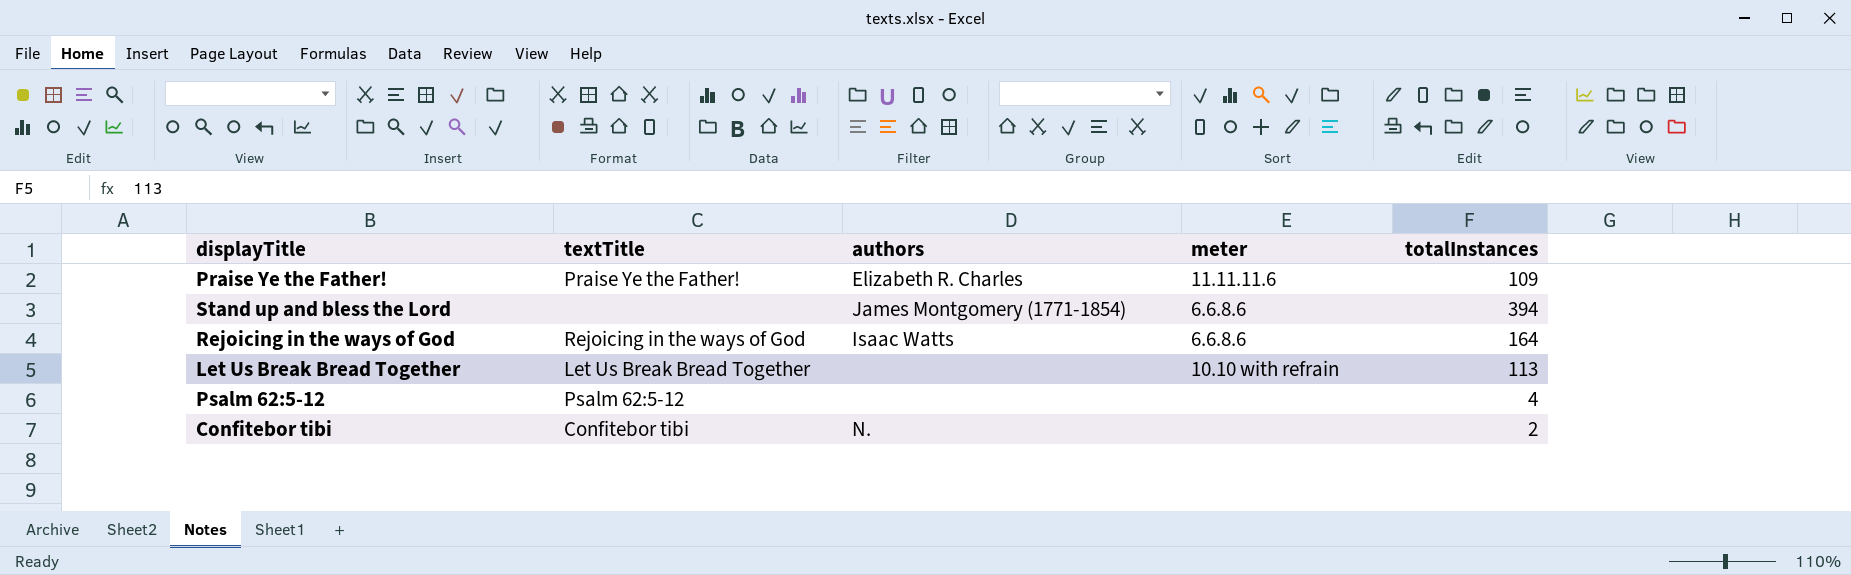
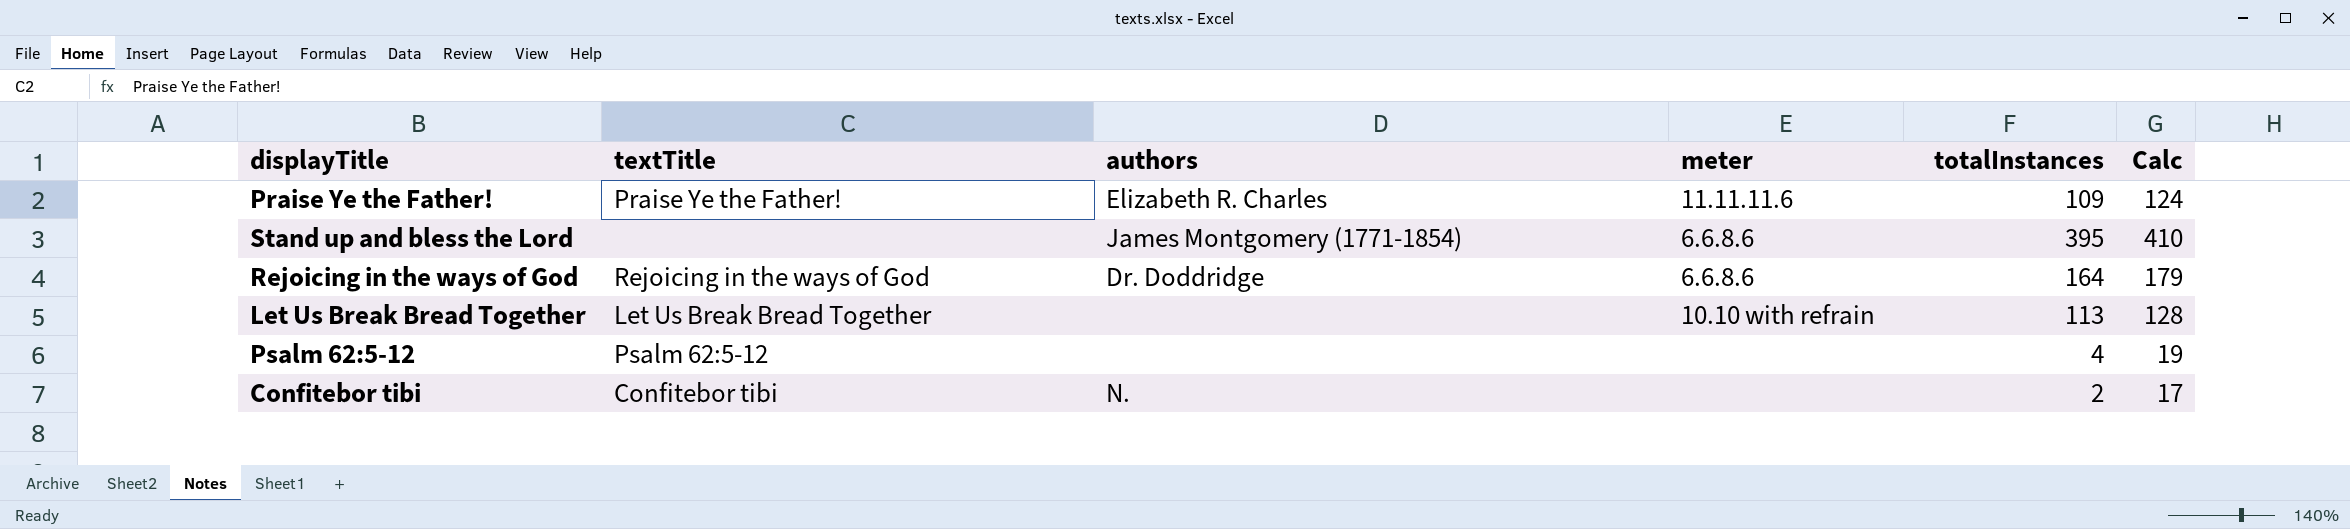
column Calc | formula: none -> [totalInstances] + 15
Stand up and bless the Lord | totalInstances: 394 -> 395
Rejoicing in the ways of God | authors: Isaac Watts -> Dr. Doddridge

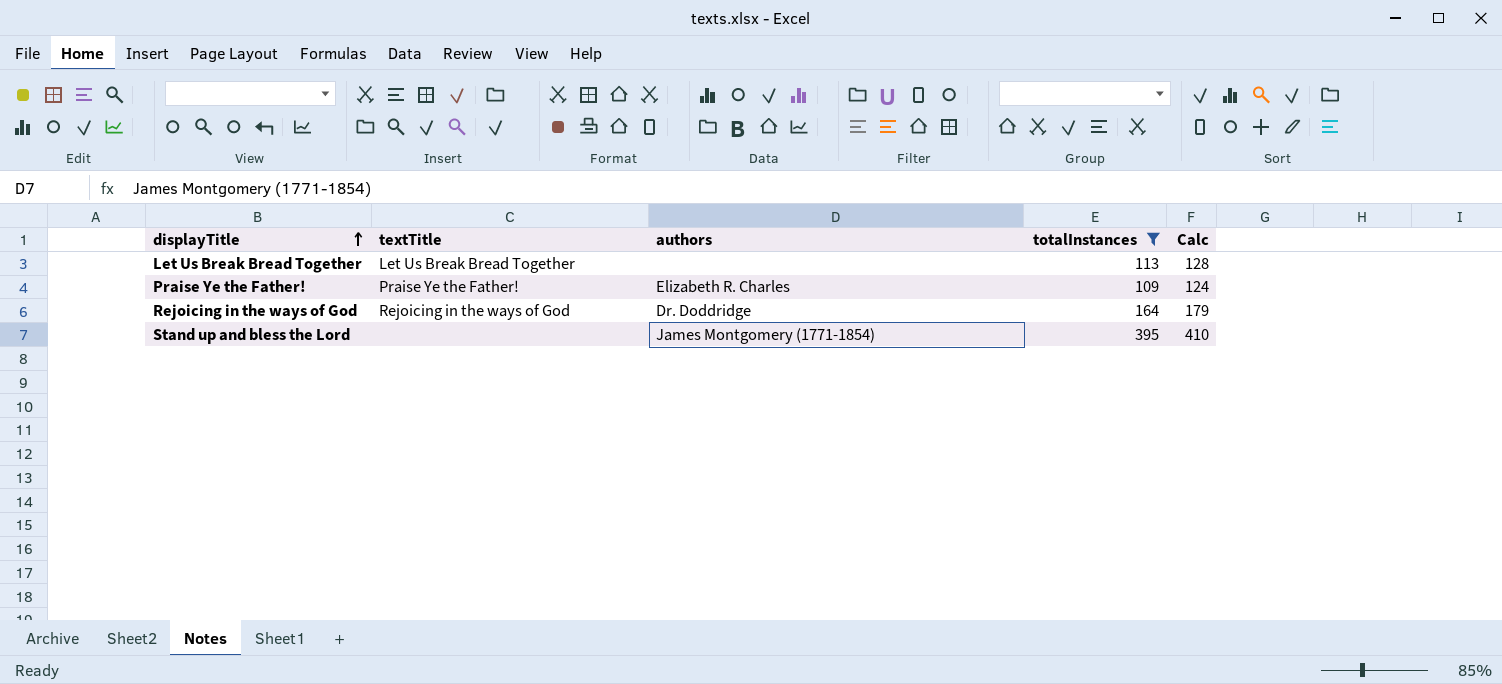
filter: none -> totalInstances >= 109
row order: none -> displayTitle ascending
column meter | position: 4 -> none

